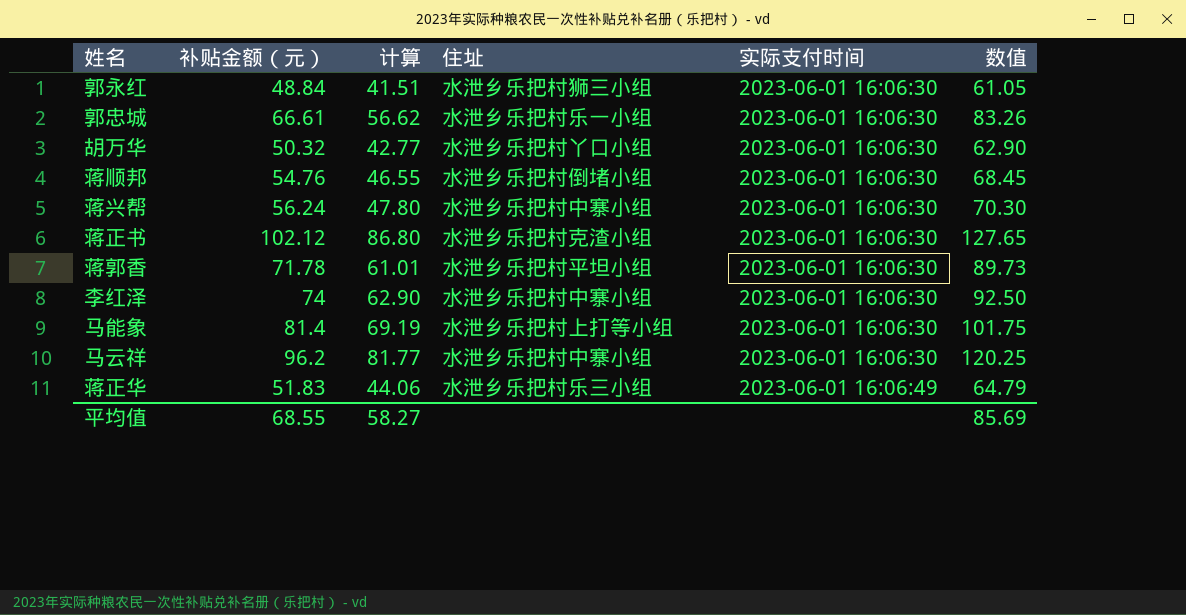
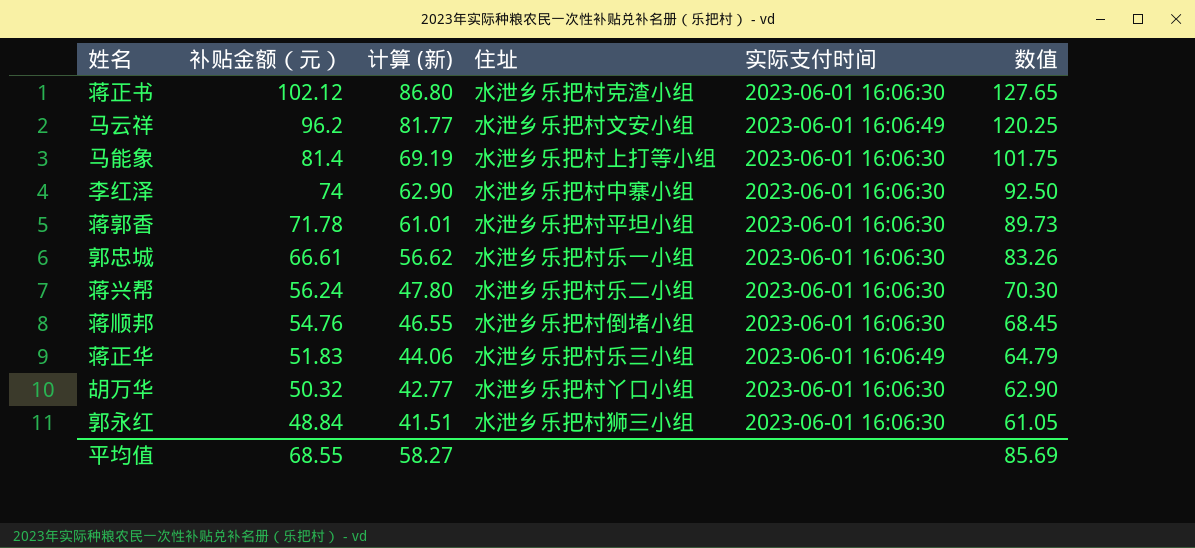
row order: 实际支付时间 ascending -> 补贴金额（元） descending
column name: 计算 -> 计算 (新)
马云祥 | 住址: 水泄乡乐把村中寨小组 -> 水泄乡乐把村文安小组
马云祥 | 实际支付时间: 2023-06-01 16:06:30 -> 2023-06-01 16:06:49
蒋兴帮 | 住址: 水泄乡乐把村中寨小组 -> 水泄乡乐把村乐二小组

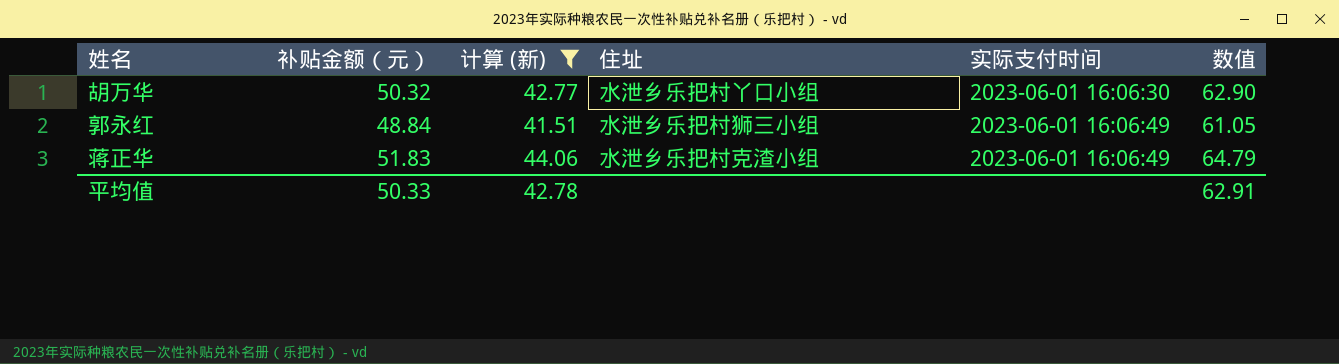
filter: none -> 计算 (新) <= 44.06
row order: 补贴金额（元） descending -> 实际支付时间 ascending
郭永红 | 实际支付时间: 2023-06-01 16:06:30 -> 2023-06-01 16:06:49
蒋正华 | 住址: 水泄乡乐把村乐三小组 -> 水泄乡乐把村克渣小组
平均值 | 补贴金额（元）: 68.55 -> 50.33
平均值 | 计算 (新): 58.27 -> 42.78
平均值 | 数值: 85.69 -> 62.91

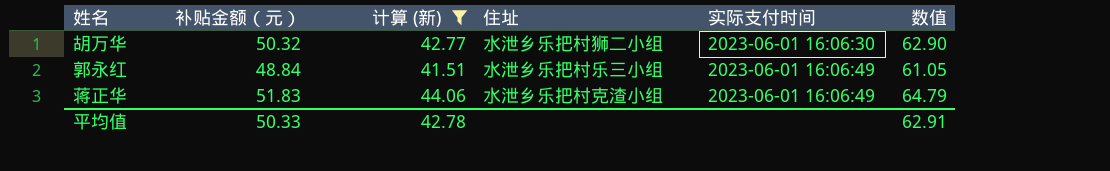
胡万华 | 住址: 水泄乡乐把村丫口小组 -> 水泄乡乐把村狮二小组
郭永红 | 住址: 水泄乡乐把村狮三小组 -> 水泄乡乐把村乐三小组

